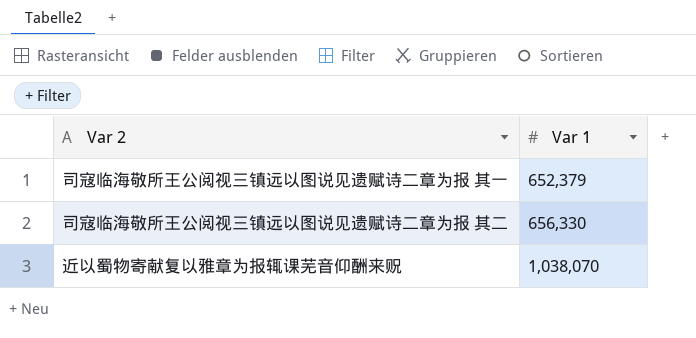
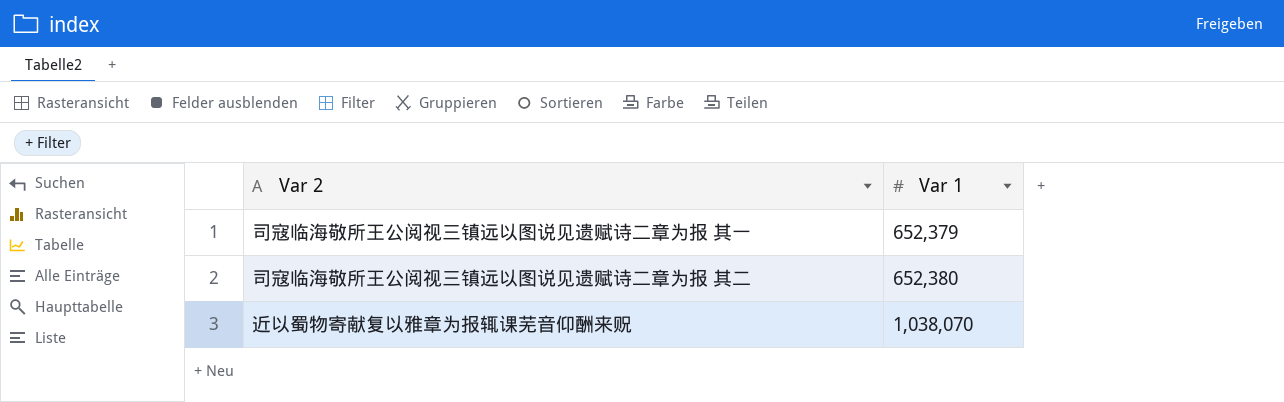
司寇临海敬所王公阅视三镇远以图说见遗赋诗二章为报 其二 | Var 1: 656,330 -> 652,380

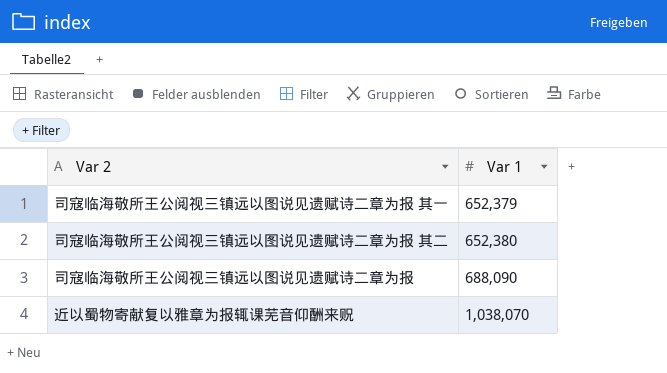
row 司寇临海敬所王公阅视三镇远以图说见遗赋诗二章为报: none -> 688,090

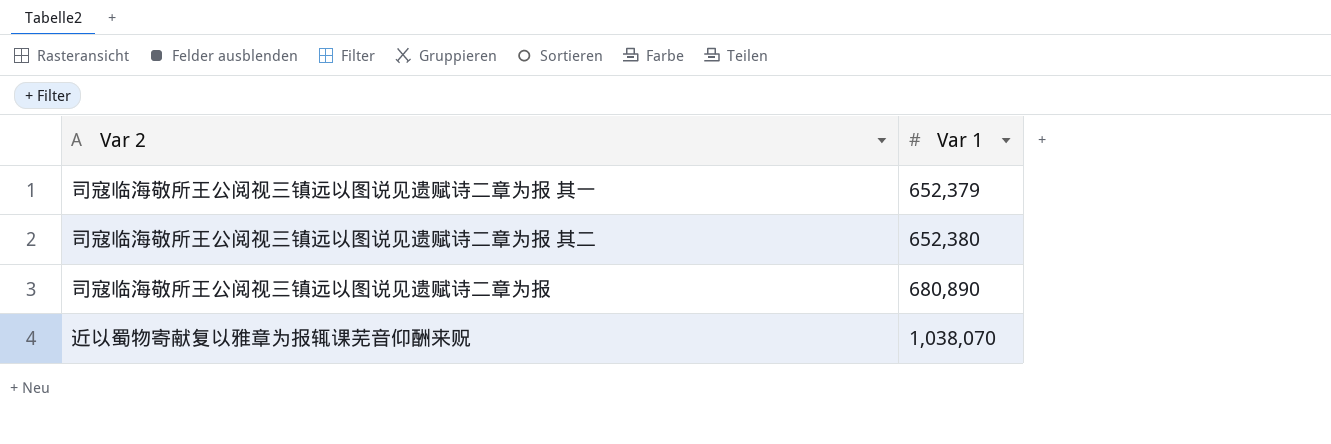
司寇临海敬所王公阅视三镇远以图说见遗赋诗二章为报 | Var 1: 688,090 -> 680,890

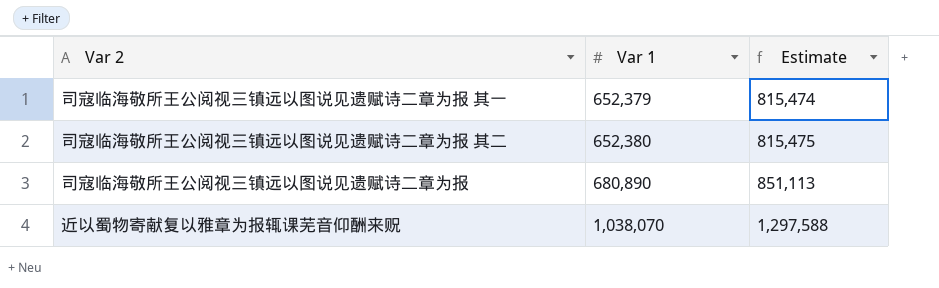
column Estimate | formula: none -> [Var 1] * 1.25

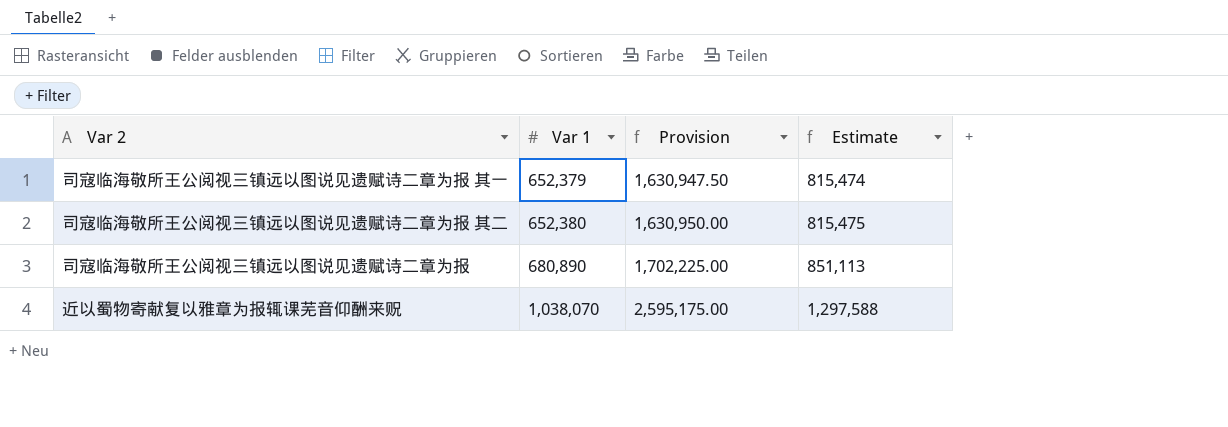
column Provision | formula: none -> [Var 1] * 2.5

